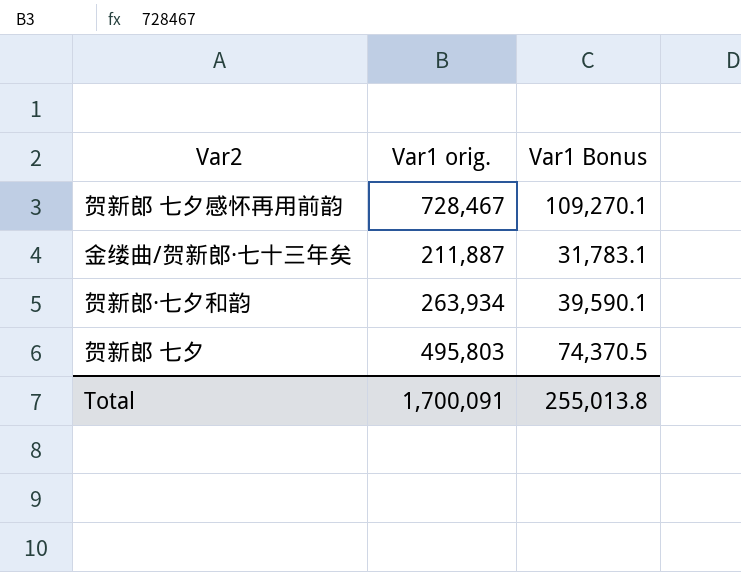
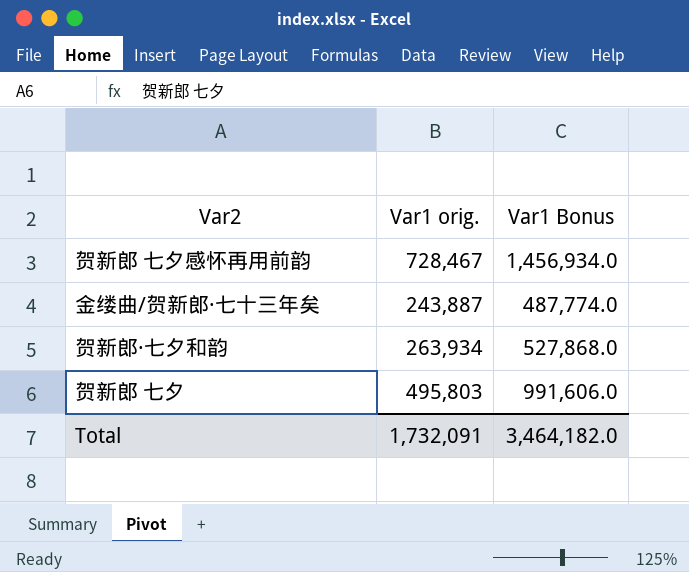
column Var1 Bonus | formula: [Var1 orig.] * 0.15 -> [Var1 orig.] * 2
金缕曲/贺新郎·七十三年矣 | Var1 orig.: 211,887 -> 243,887
Total | Var1 orig.: 1,700,091 -> 1,732,091
Total | Var1 Bonus: 255,013.8 -> 3,464,182.0

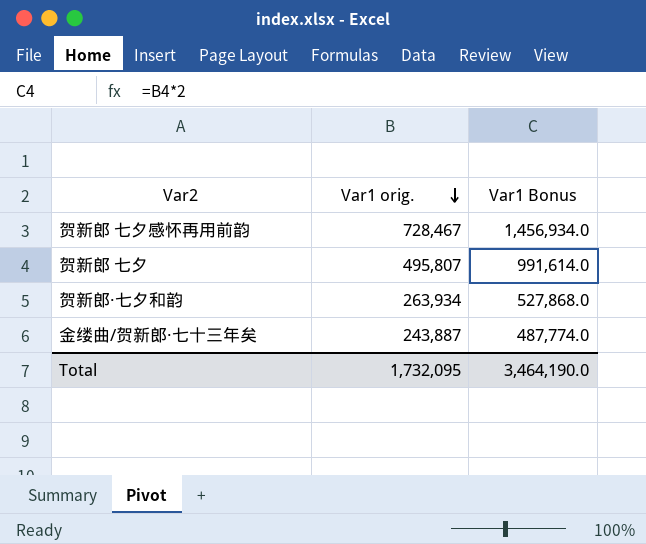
row order: none -> Var1 orig. descending
贺新郎 七夕 | Var1 orig.: 495,803 -> 495,807
贺新郎 七夕 | Var1 Bonus: 991,606.0 -> 991,614.0
Total | Var1 orig.: 1,732,091 -> 1,732,095
Total | Var1 Bonus: 3,464,182.0 -> 3,464,190.0

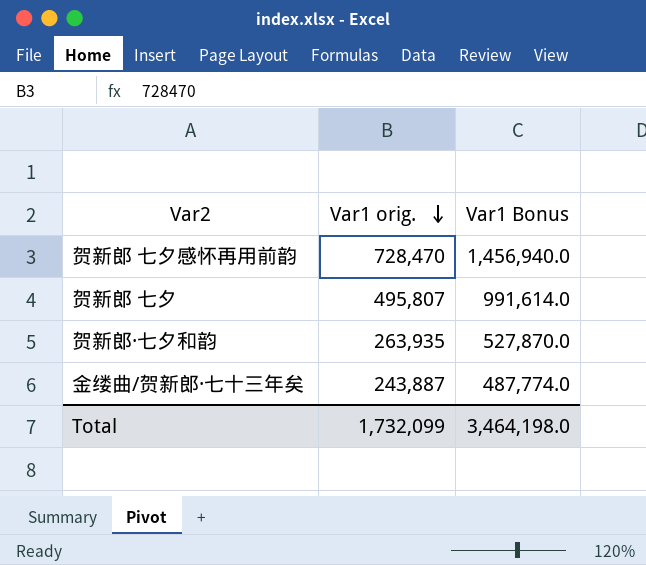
贺新郎 七夕感怀再用前韵 | Var1 orig.: 728,467 -> 728,470
贺新郎 七夕感怀再用前韵 | Var1 Bonus: 1,456,934.0 -> 1,456,940.0
贺新郎·七夕和韵 | Var1 orig.: 263,934 -> 263,935
贺新郎·七夕和韵 | Var1 Bonus: 527,868.0 -> 527,870.0
Total | Var1 orig.: 1,732,095 -> 1,732,099
Total | Var1 Bonus: 3,464,190.0 -> 3,464,198.0

